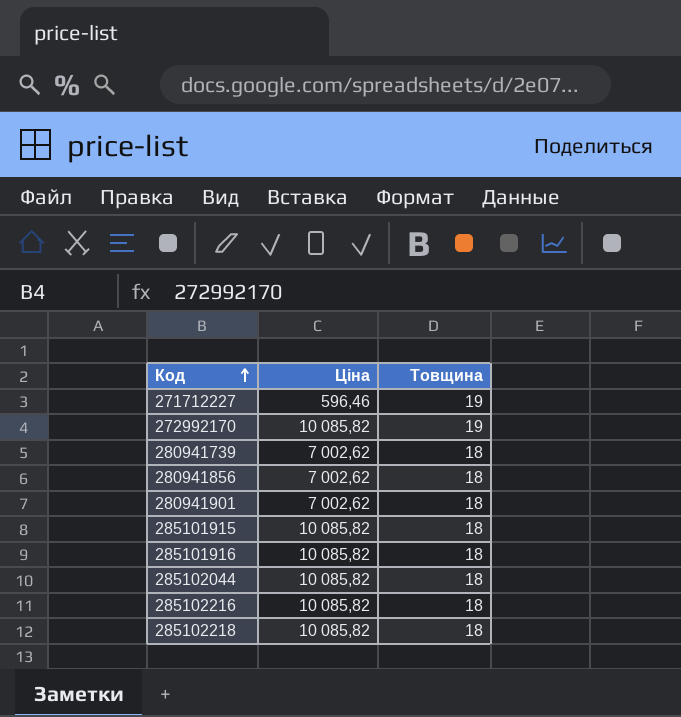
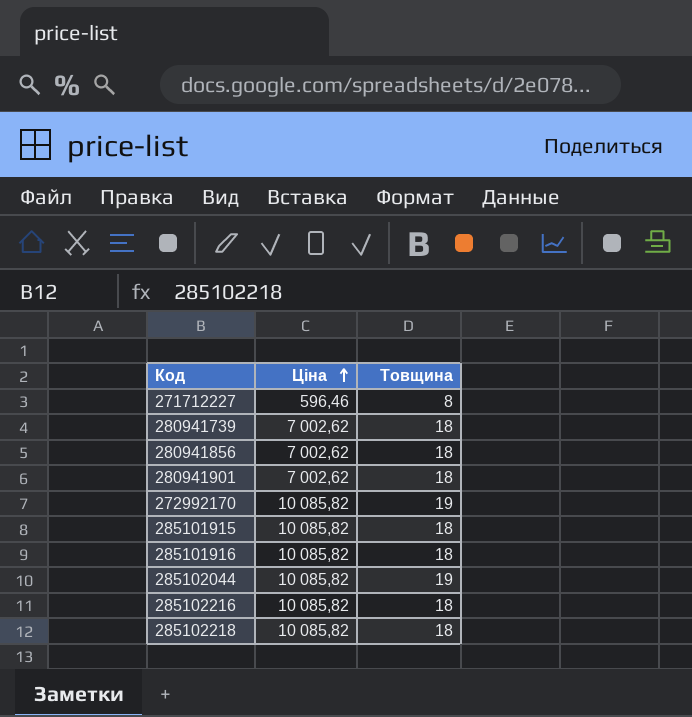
row order: Код ascending -> Ціна ascending
271712227 | Товщина: 19 -> 8
285102044 | Товщина: 18 -> 19

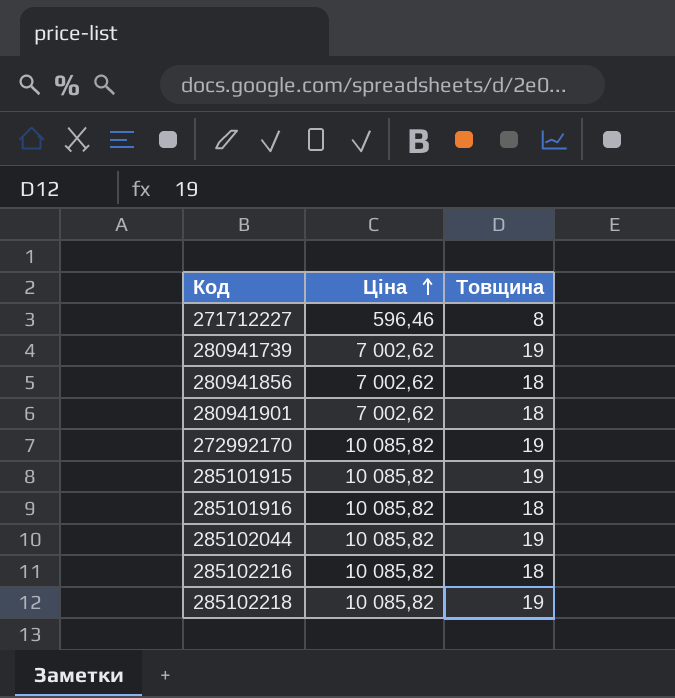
280941739 | Товщина: 18 -> 19
285101915 | Товщина: 18 -> 19
285102218 | Товщина: 18 -> 19

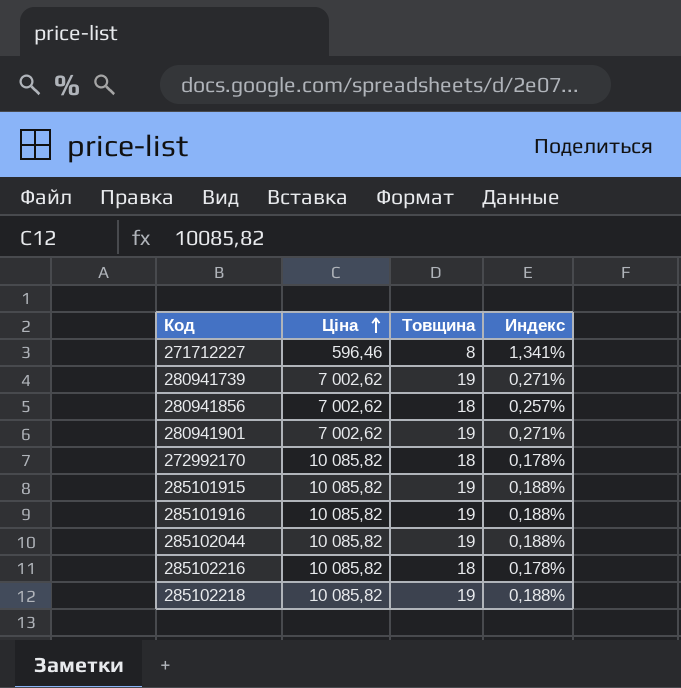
column Индекс | formula: none -> [Товщина] / [Ціна]
280941901 | Товщина: 18 -> 19
272992170 | Товщина: 19 -> 18
285101916 | Товщина: 18 -> 19

